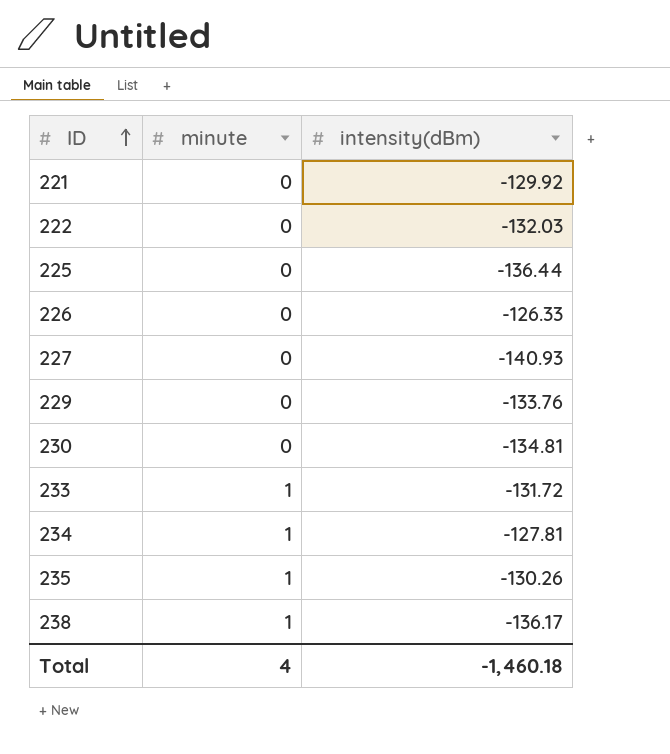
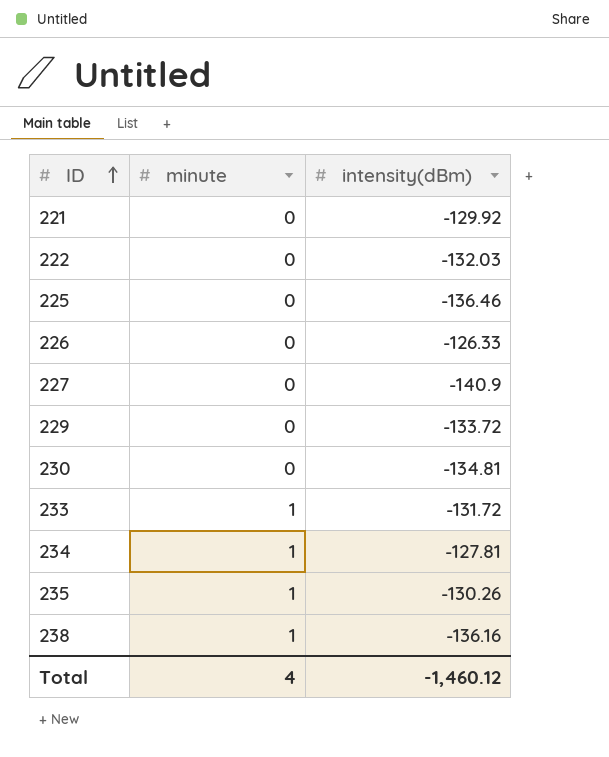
225 | intensity(dBm): -136.44 -> -136.46
227 | intensity(dBm): -140.93 -> -140.9
229 | intensity(dBm): -133.76 -> -133.72
238 | intensity(dBm): -136.17 -> -136.16
Total | intensity(dBm): -1,460.18 -> -1,460.12

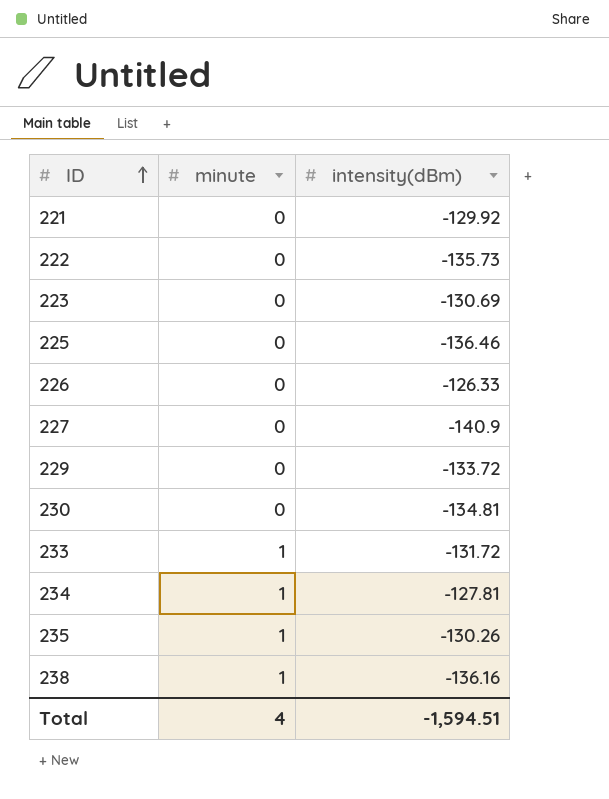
222 | intensity(dBm): -132.03 -> -135.73
row 223: none -> 0 | -130.69
Total | intensity(dBm): -1,460.12 -> -1,594.51

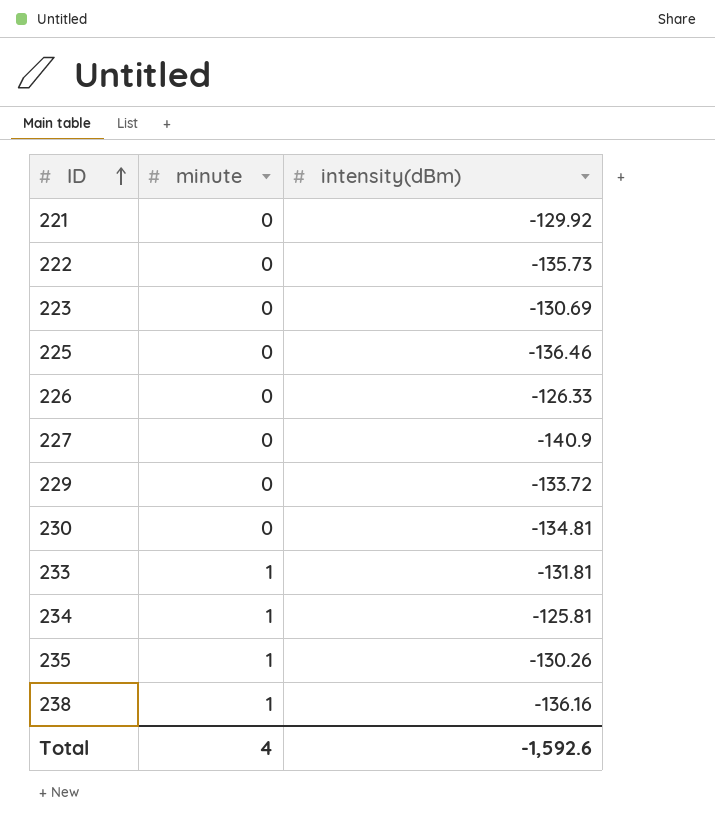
233 | intensity(dBm): -131.72 -> -131.81
234 | intensity(dBm): -127.81 -> -125.81
Total | intensity(dBm): -1,594.51 -> -1,592.6

